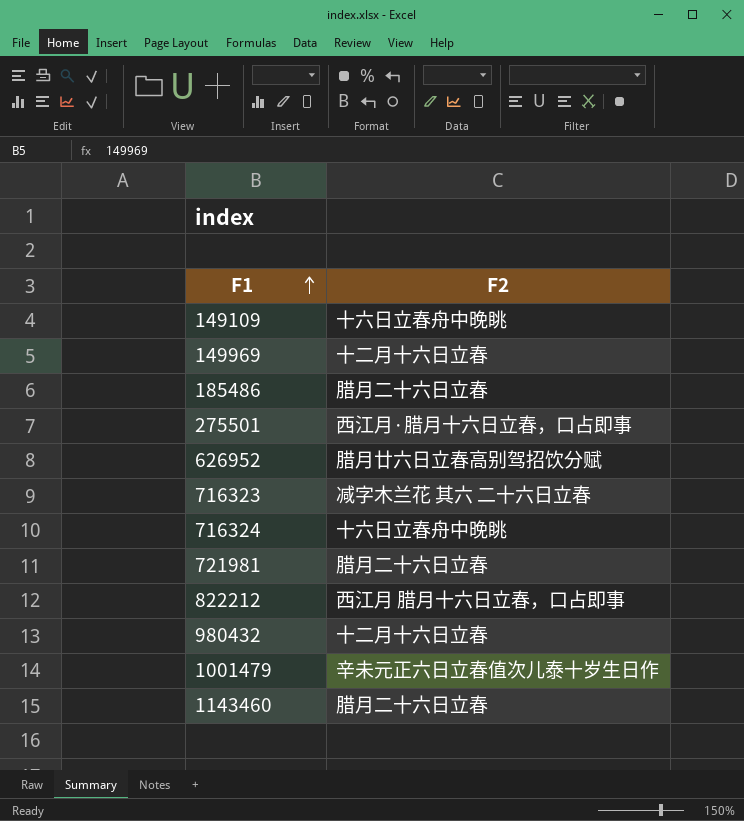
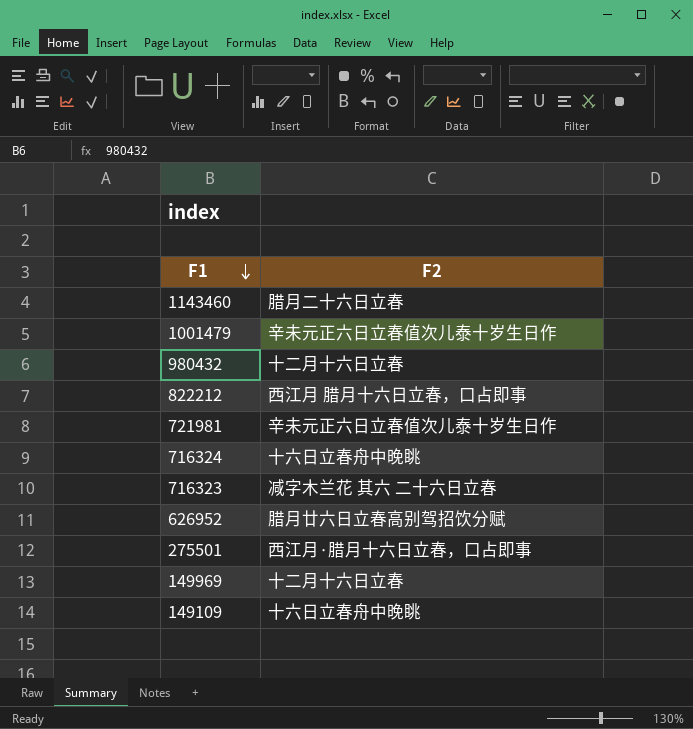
row order: F1 ascending -> F1 descending
row 185486: 腊月二十六日立春 -> none
721981 | F2: 腊月二十六日立春 -> 辛未元正六日立春值次儿泰十岁生日作

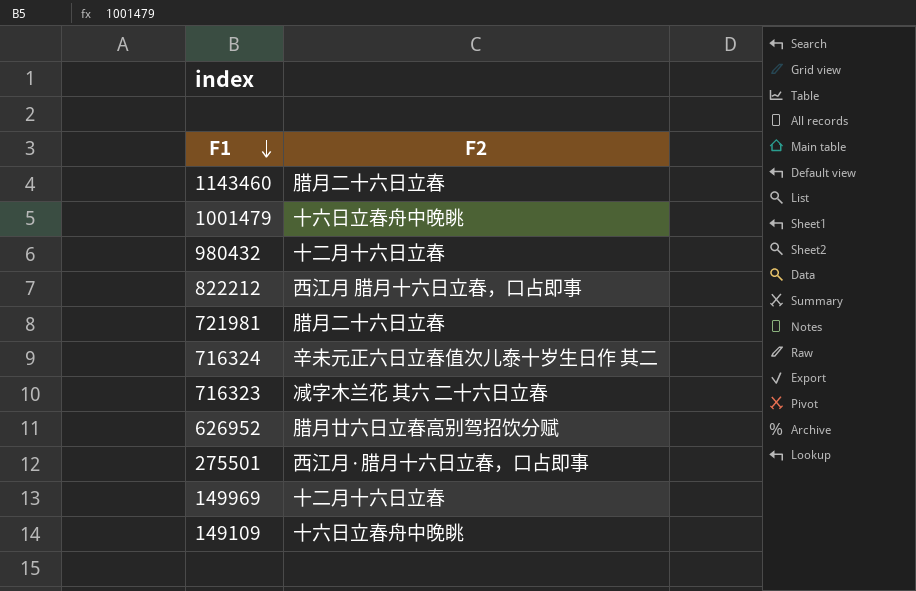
1001479 | F2: 辛未元正六日立春值次儿泰十岁生日作 -> 十六日立春舟中晚眺
721981 | F2: 辛未元正六日立春值次儿泰十岁生日作 -> 腊月二十六日立春
716324 | F2: 十六日立春舟中晚眺 -> 辛未元正六日立春值次儿泰十岁生日作 其二

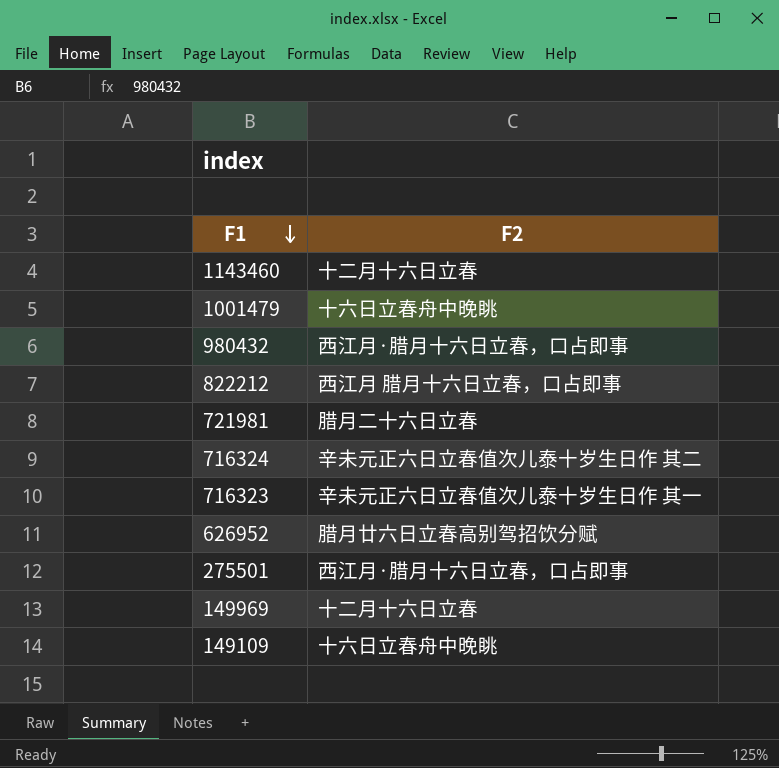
1143460 | F2: 腊月二十六日立春 -> 十二月十六日立春
980432 | F2: 十二月十六日立春 -> 西江月·腊月十六日立春，口占即事
716323 | F2: 减字木兰花 其六 二十六日立春 -> 辛未元正六日立春值次儿泰十岁生日作 其一

